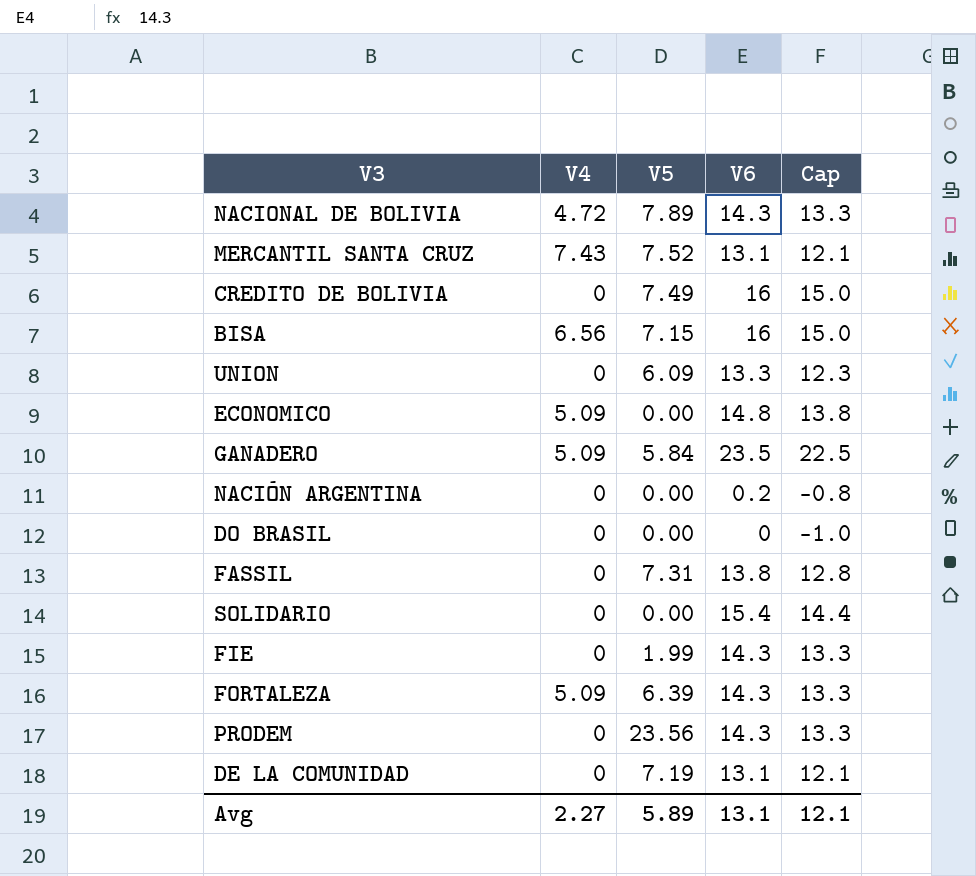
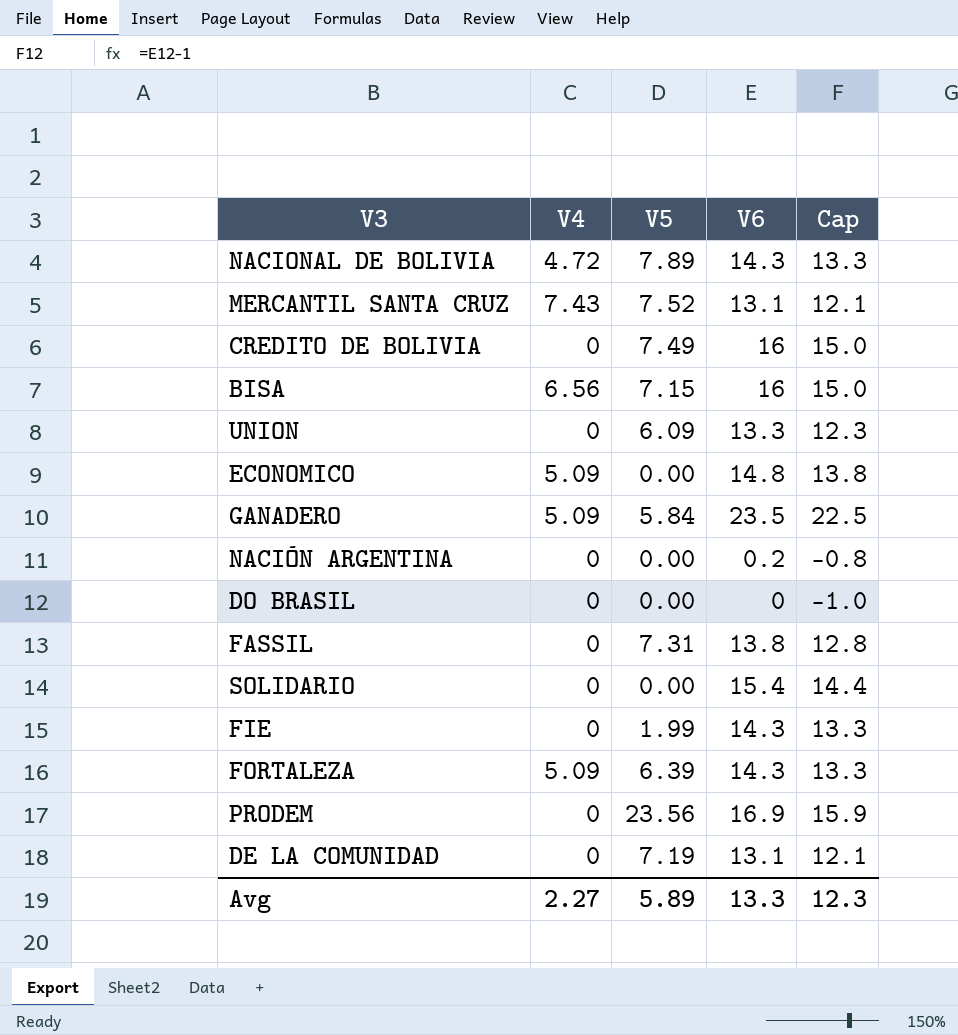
PRODEM | V6: 14.3 -> 16.9
PRODEM | Cap: 13.3 -> 15.9
Avg | V6: 13.1 -> 13.3
Avg | Cap: 12.1 -> 12.3

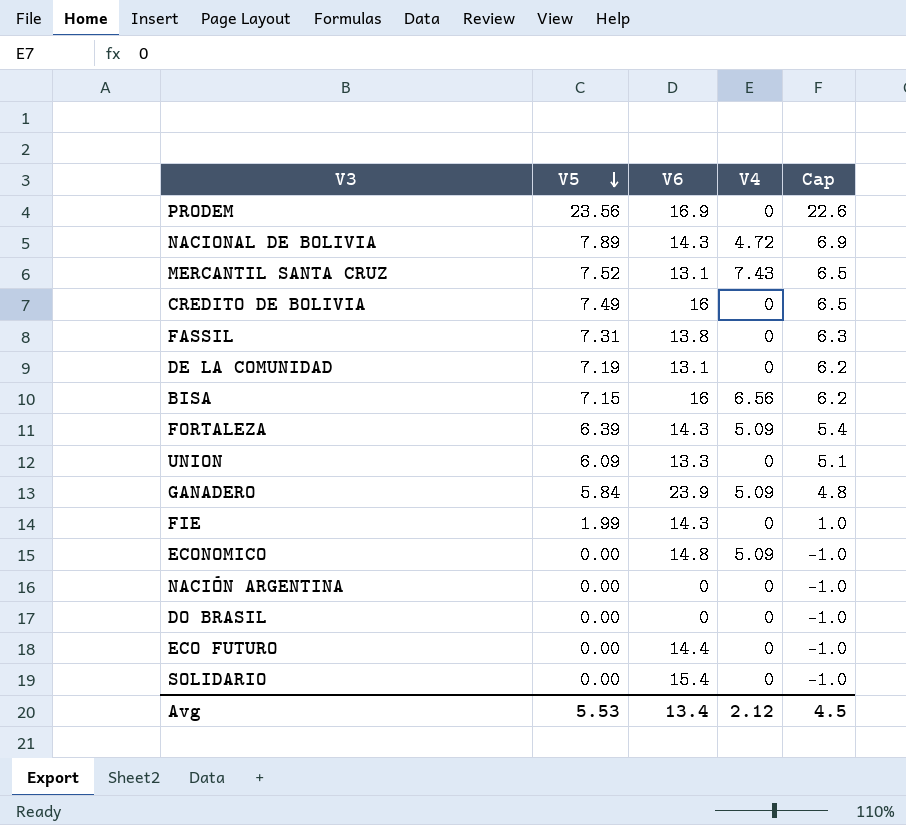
row order: none -> V5 descending
column V4 | position: 2 -> 4
column Cap | formula: [V6] - 1 -> [V5] - 1
GANADERO | V6: 23.5 -> 23.9
NACIÓN ARGENTINA | V6: 0.2 -> 0
row ECO FUTURO: none -> 0.00 | 14.4 | 0 | -1.0
Avg | V5: 5.89 -> 5.53
Avg | V6: 13.3 -> 13.4
Avg | V4: 2.27 -> 2.12
Avg | Cap: 12.3 -> 4.5

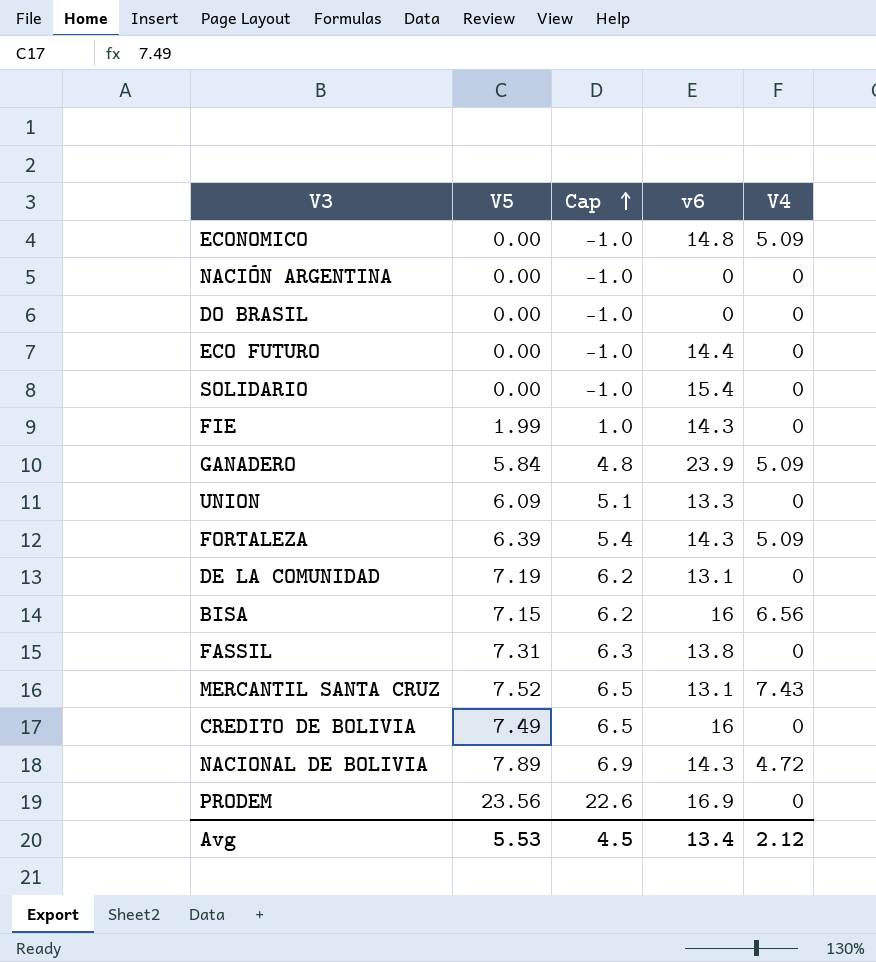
row order: V5 descending -> Cap ascending
column Cap | position: 5 -> 3
column name: V6 -> v6

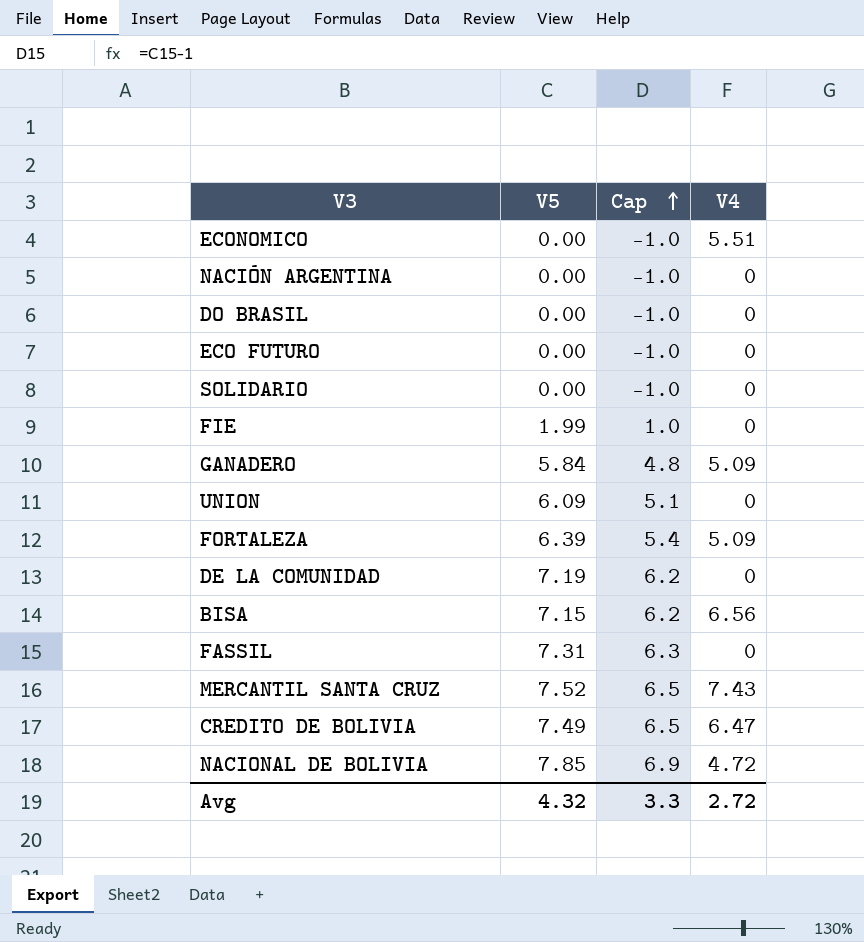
column v6 | position: 4 -> none
row PRODEM: 23.56 | 22.6 | 16.9 | 0 -> none
ECONOMICO | V4: 5.09 -> 5.51
CREDITO DE BOLIVIA | V4: 0 -> 6.47
NACIONAL DE BOLIVIA | V5: 7.89 -> 7.85
Avg | V5: 5.53 -> 4.32
Avg | Cap: 4.5 -> 3.3
Avg | V4: 2.12 -> 2.72

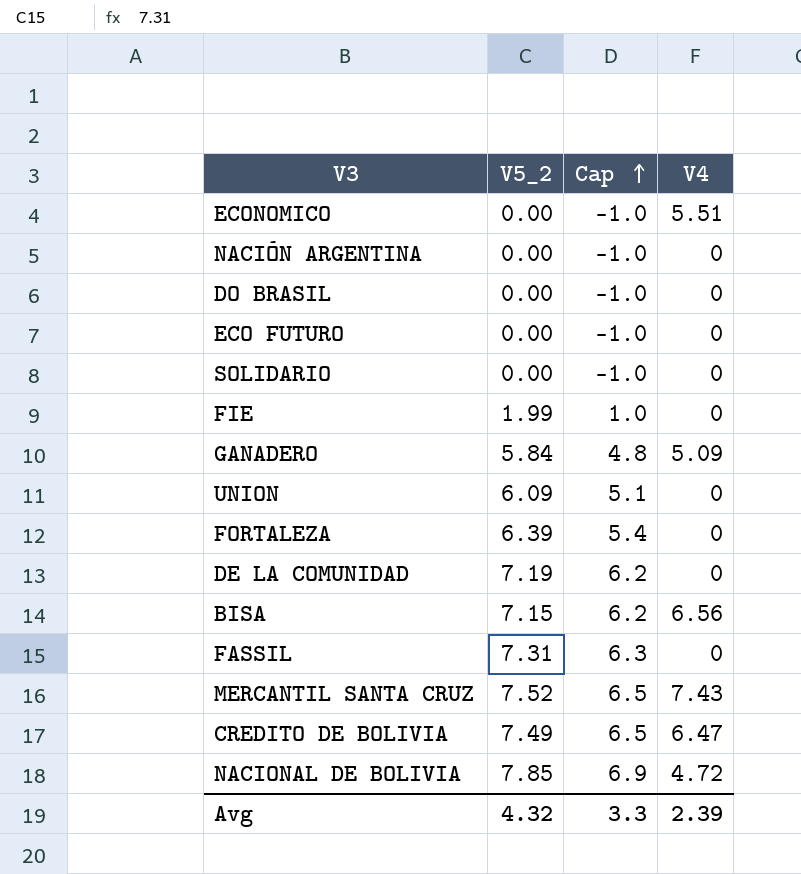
column name: V5 -> V5_2
FORTALEZA | V4: 5.09 -> 0
Avg | V4: 2.72 -> 2.39

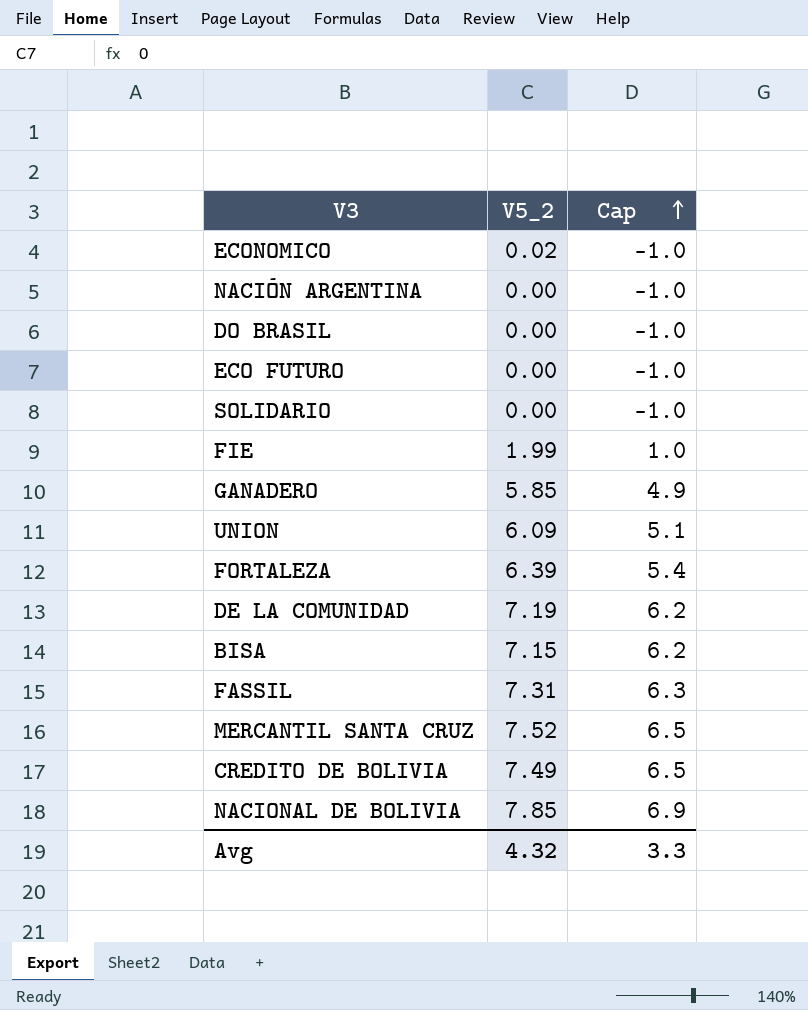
column V4 | position: 4 -> none
ECONOMICO | V5_2: 0.00 -> 0.02
GANADERO | V5_2: 5.84 -> 5.85
GANADERO | Cap: 4.8 -> 4.9

